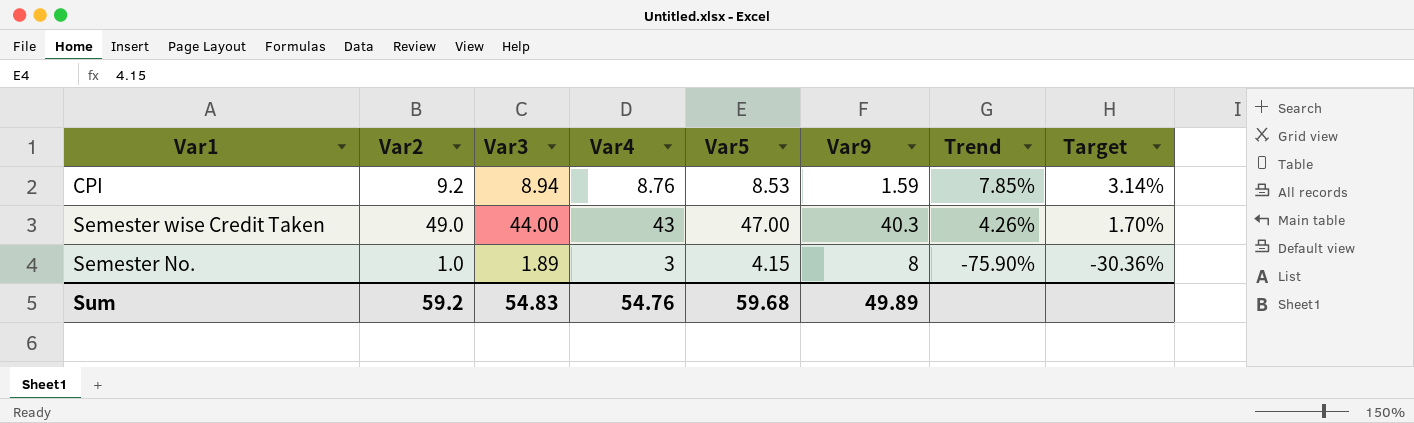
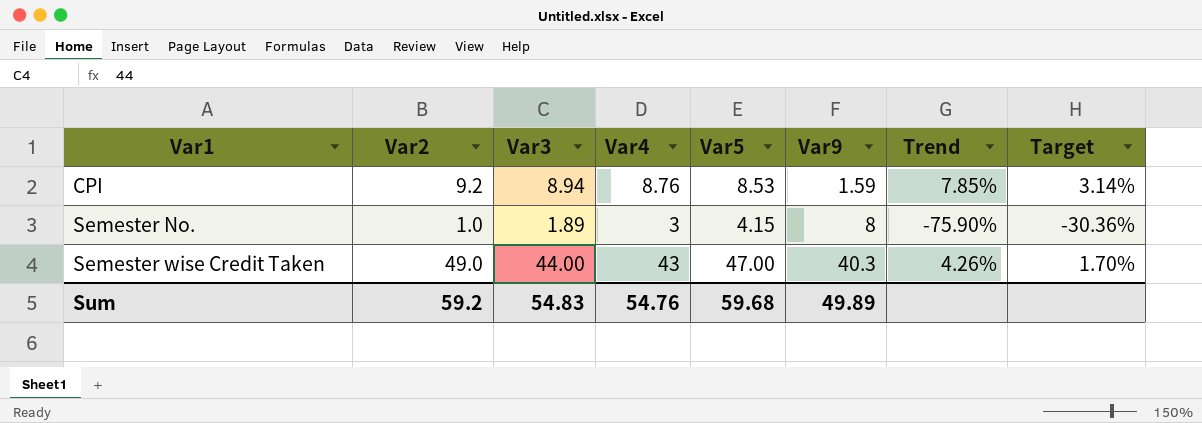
row order: Trend descending -> Var1 ascending

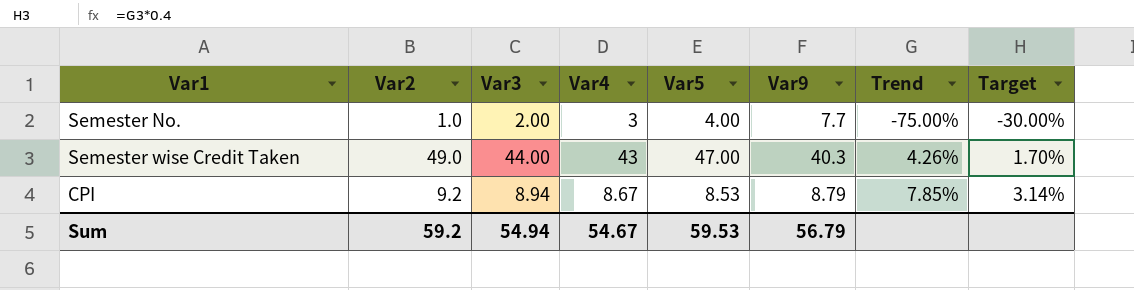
row order: Var1 ascending -> Trend ascending
Semester No. | Var3: 1.89 -> 2.00
Semester No. | Var5: 4.15 -> 4.00
Semester No. | Var9: 8 -> 7.7
Semester No. | Trend: -75.90% -> -75.00%
Semester No. | Target: -30.36% -> -30.00%
CPI | Var4: 8.76 -> 8.67
CPI | Var9: 1.59 -> 8.79
Sum | Var3: 54.83 -> 54.94
Sum | Var4: 54.76 -> 54.67
Sum | Var5: 59.68 -> 59.53
Sum | Var9: 49.89 -> 56.79

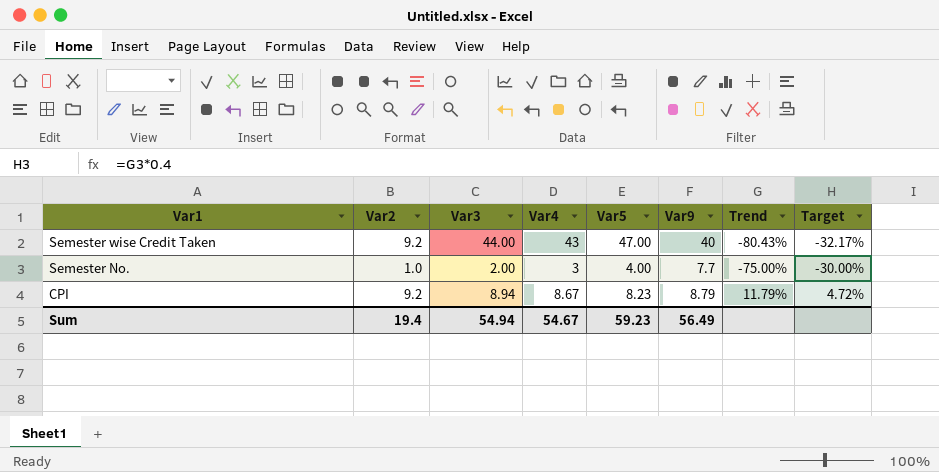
row order: Trend ascending -> Var1 descending
Semester wise Credit Taken | Var2: 49.0 -> 9.2
Semester wise Credit Taken | Var9: 40.3 -> 40
Semester wise Credit Taken | Trend: 4.26% -> -80.43%
Semester wise Credit Taken | Target: 1.70% -> -32.17%
CPI | Var5: 8.53 -> 8.23
CPI | Trend: 7.85% -> 11.79%
CPI | Target: 3.14% -> 4.72%
Sum | Var2: 59.2 -> 19.4
Sum | Var5: 59.53 -> 59.23
Sum | Var9: 56.79 -> 56.49

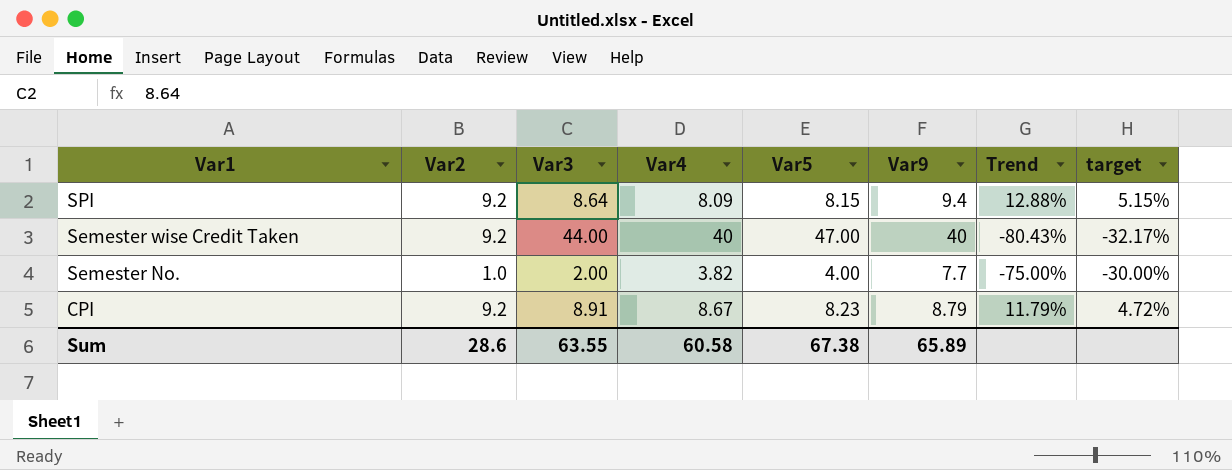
column name: Target -> target
row SPI: none -> 9.2 | 8.64 | 8.09 | 8.15 | 9.4 | 12.88% | 5.15%
Semester wise Credit Taken | Var4: 43 -> 40
Semester No. | Var4: 3 -> 3.82
CPI | Var3: 8.94 -> 8.91
Sum | Var2: 19.4 -> 28.6
Sum | Var3: 54.94 -> 63.55
Sum | Var4: 54.67 -> 60.58
Sum | Var5: 59.23 -> 67.38
Sum | Var9: 56.49 -> 65.89

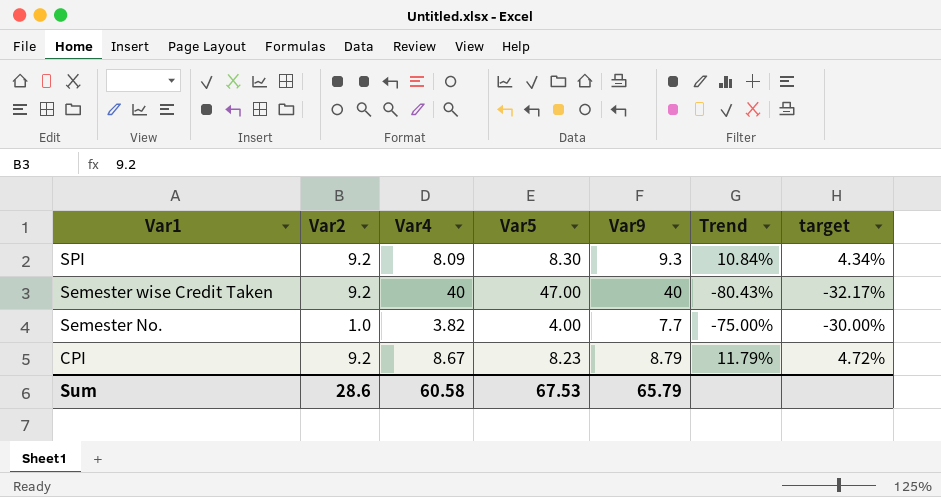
column Var3 | position: 3 -> none
SPI | Var5: 8.15 -> 8.30
SPI | Var9: 9.4 -> 9.3
SPI | Trend: 12.88% -> 10.84%
SPI | target: 5.15% -> 4.34%
Sum | Var5: 67.38 -> 67.53
Sum | Var9: 65.89 -> 65.79

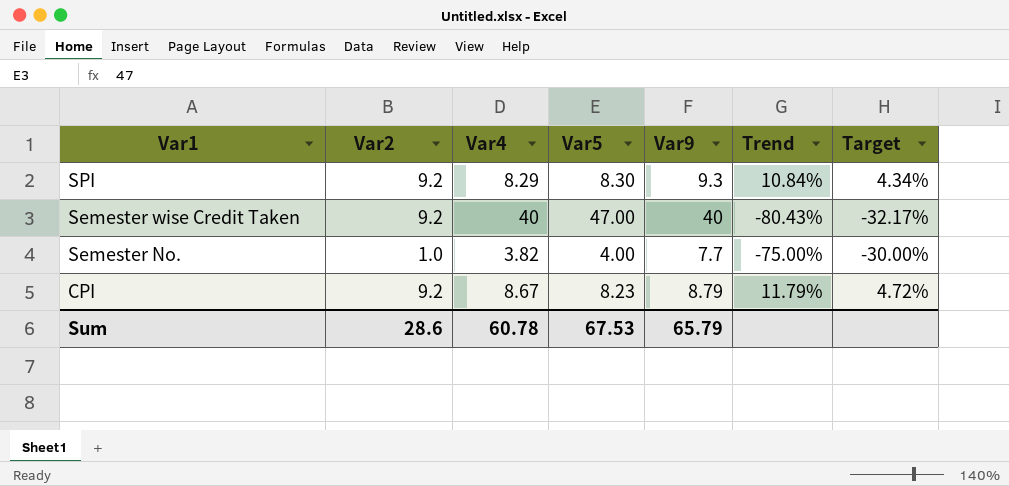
column name: target -> Target
SPI | Var4: 8.09 -> 8.29
Sum | Var4: 60.58 -> 60.78

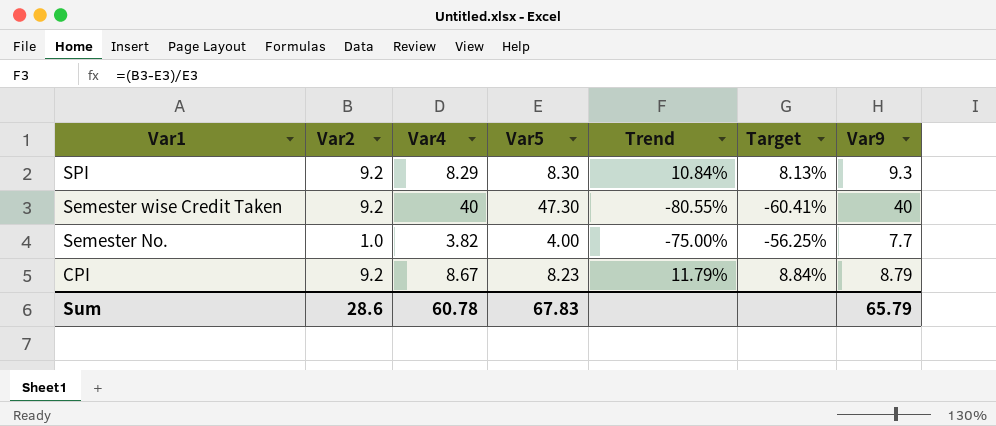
column Target | formula: [Trend] * 0.4 -> [Trend] * 0.75
column Var9 | position: 5 -> 7
Semester wise Credit Taken | Var5: 47.00 -> 47.30
Semester wise Credit Taken | Trend: -80.43% -> -80.55%
Sum | Var5: 67.53 -> 67.83

